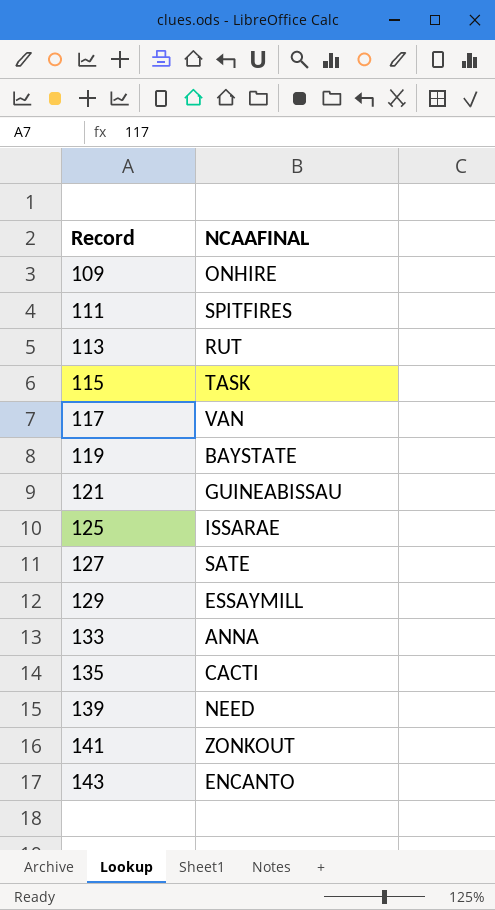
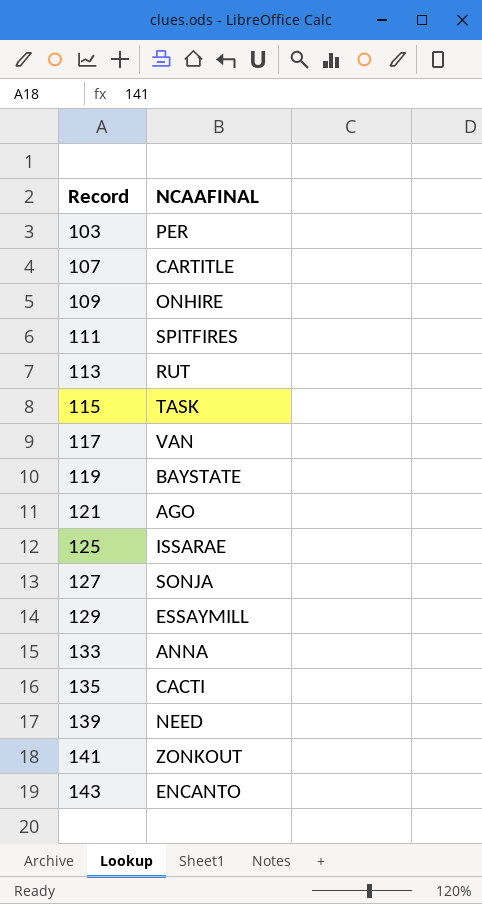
row 103: none -> PER
row 107: none -> CARTITLE
121 | NCAAFINAL: GUINEABISSAU -> AGO
127 | NCAAFINAL: SATE -> SONJA

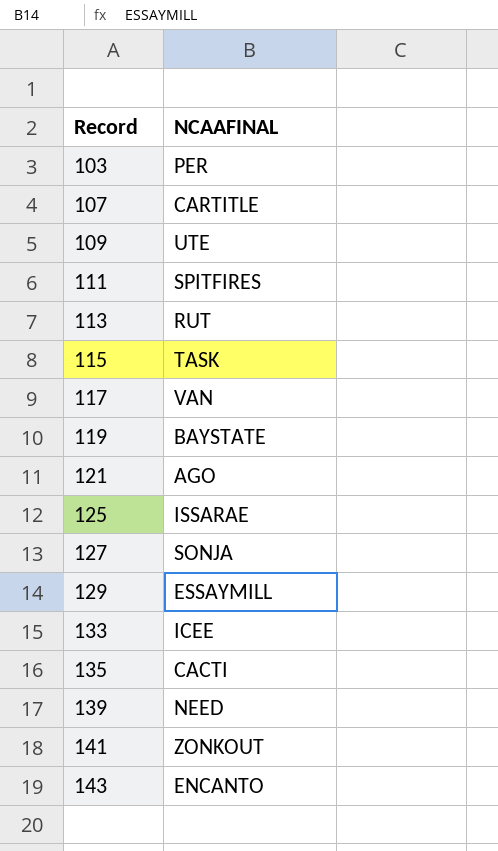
109 | NCAAFINAL: ONHIRE -> UTE
133 | NCAAFINAL: ANNA -> ICEE

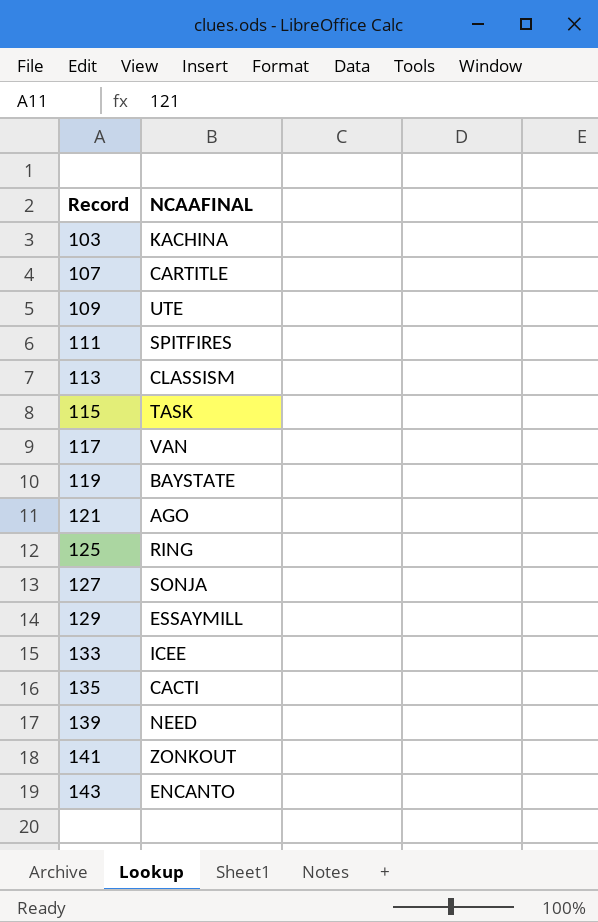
103 | NCAAFINAL: PER -> KACHINA
113 | NCAAFINAL: RUT -> CLASSISM
125 | NCAAFINAL: ISSARAE -> RING

